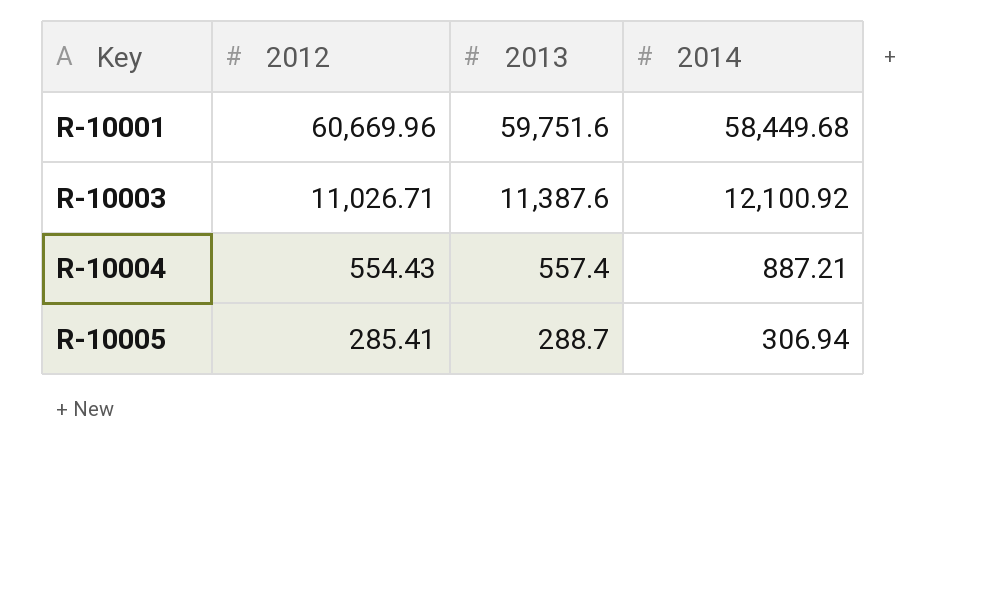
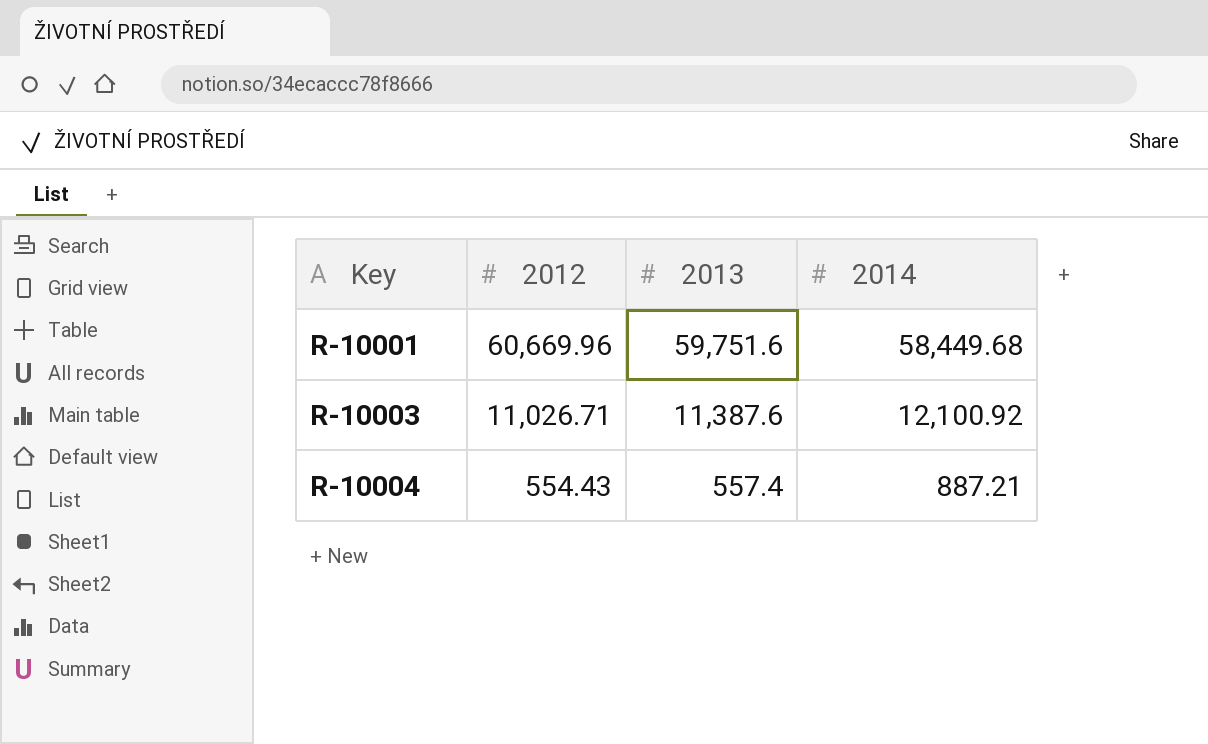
row R-10005: 285.41 | 288.7 | 306.94 -> none

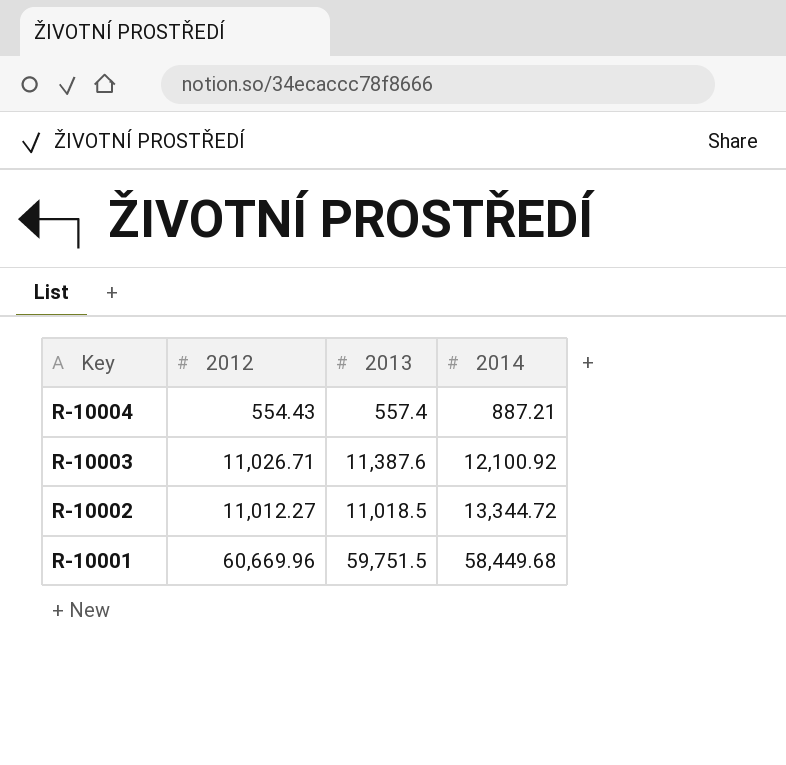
row order: Key ascending -> Key descending
row R-10002: none -> 11,012.27 | 11,018.5 | 13,344.72
R-10001 | 2013: 59,751.6 -> 59,751.5

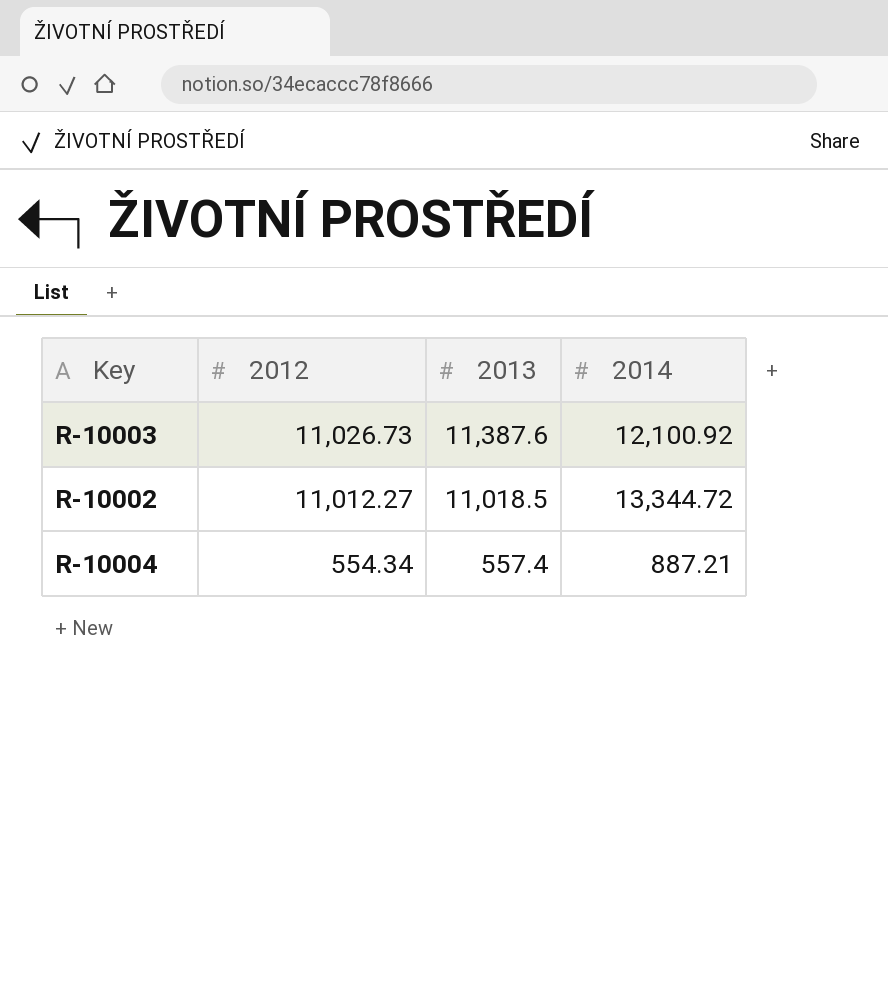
row order: Key descending -> 2012 descending
row R-10001: 60,669.96 | 59,751.5 | 58,449.68 -> none
R-10003 | 2012: 11,026.71 -> 11,026.73
R-10004 | 2012: 554.43 -> 554.34

